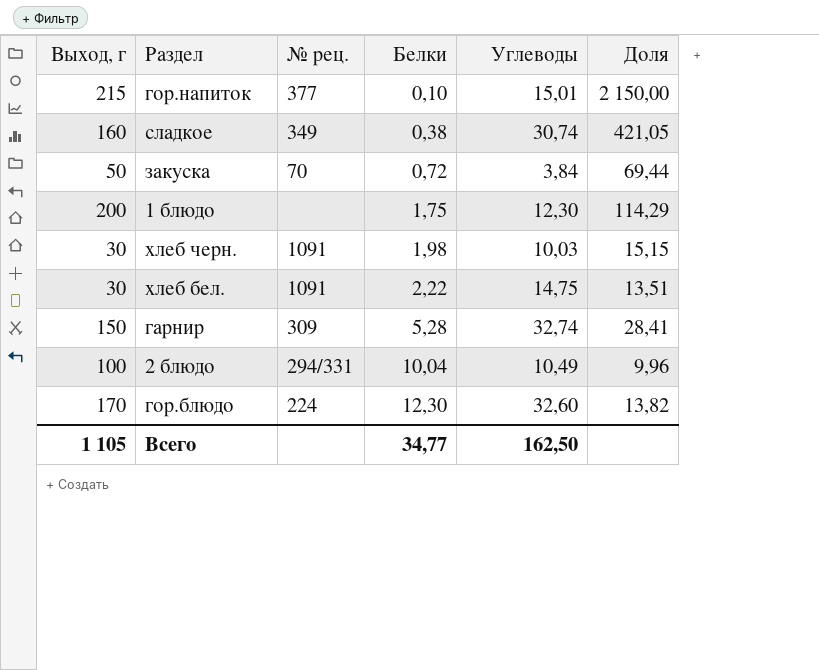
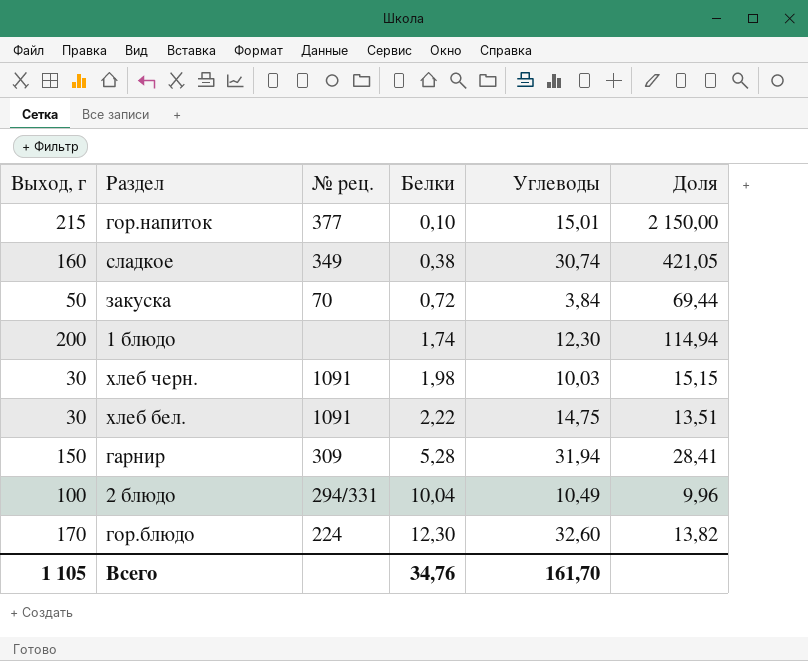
1 блюдо | Белки: 1,75 -> 1,74
1 блюдо | Доля: 114,29 -> 114,94
гарнир | Углеводы: 32,74 -> 31,94
Всего | Белки: 34,77 -> 34,76
Всего | Углеводы: 162,50 -> 161,70

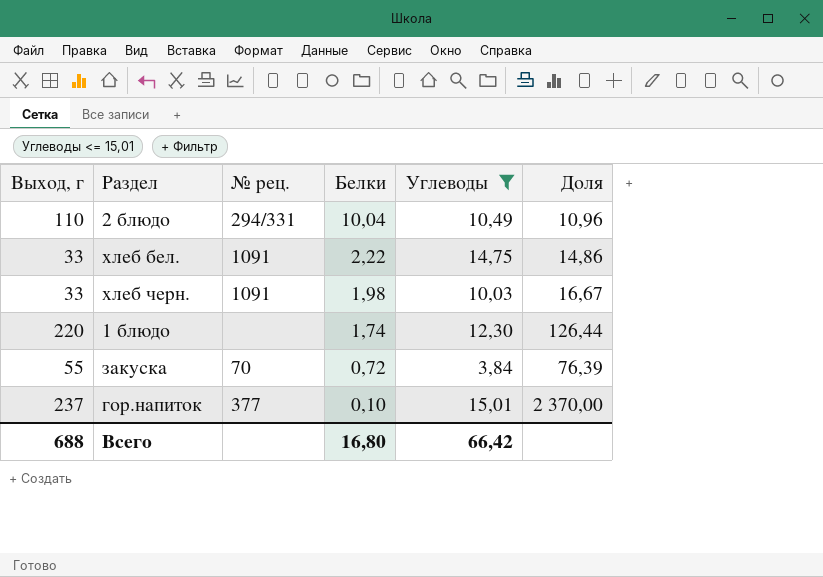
filter: none -> Углеводы <= 15,01
row order: Белки ascending -> Белки descending
2 блюдо | Выход, г: 100 -> 110
2 блюдо | Доля: 9,96 -> 10,96
хлеб бел. | Выход, г: 30 -> 33
хлеб бел. | Доля: 13,51 -> 14,86
хлеб черн. | Выход, г: 30 -> 33
хлеб черн. | Доля: 15,15 -> 16,67
1 блюдо | Выход, г: 200 -> 220
1 блюдо | Доля: 114,94 -> 126,44
закуска | Выход, г: 50 -> 55
закуска | Доля: 69,44 -> 76,39
гор.напиток | Выход, г: 215 -> 237
гор.напиток | Доля: 2 150,00 -> 2 370,00
Всего | Выход, г: 1 105 -> 688
Всего | Белки: 34,76 -> 16,80
Всего | Углеводы: 161,70 -> 66,42

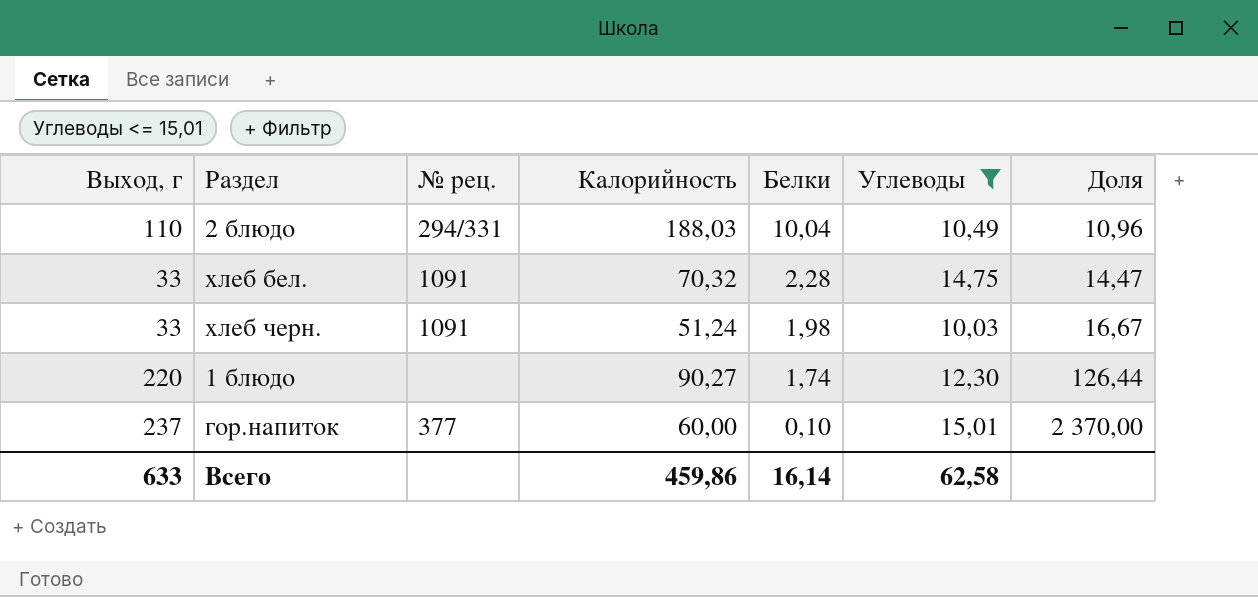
column Калорийность | position: none -> 4
row закуска: 55 | 70 | 0,72 | 3,84 | 76,39 -> none
хлеб бел. | Белки: 2,22 -> 2,28
хлеб бел. | Доля: 14,86 -> 14,47
Всего | Выход, г: 688 -> 633
Всего | Белки: 16,80 -> 16,14
Всего | Углеводы: 66,42 -> 62,58

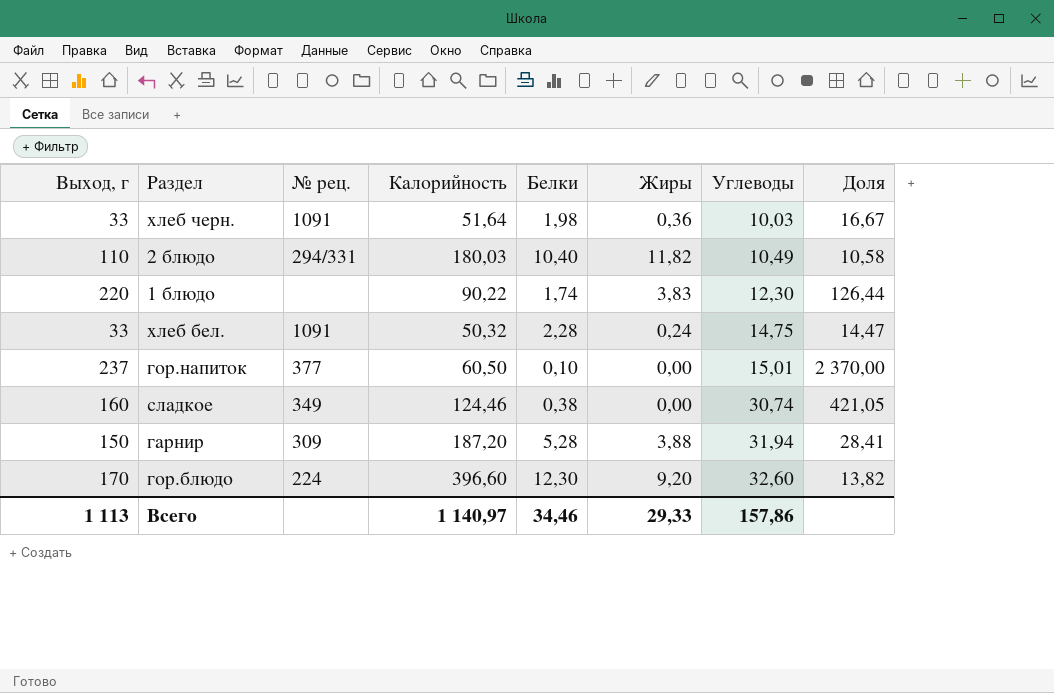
filter: Углеводы <= 15,01 -> none
row order: Белки descending -> Углеводы ascending
column Жиры | position: none -> 6
хлеб черн. | Калорийность: 51,24 -> 51,64
2 блюдо | Калорийность: 188,03 -> 180,03
2 блюдо | Белки: 10,04 -> 10,40
2 блюдо | Доля: 10,96 -> 10,58
1 блюдо | Калорийность: 90,27 -> 90,22
хлеб бел. | Калорийность: 70,32 -> 50,32
гор.напиток | Калорийность: 60,00 -> 60,50
Всего | Выход, г: 633 -> 1 113
Всего | Калорийность: 459,86 -> 1 140,97
Всего | Белки: 16,14 -> 34,46
Всего | Углеводы: 62,58 -> 157,86

